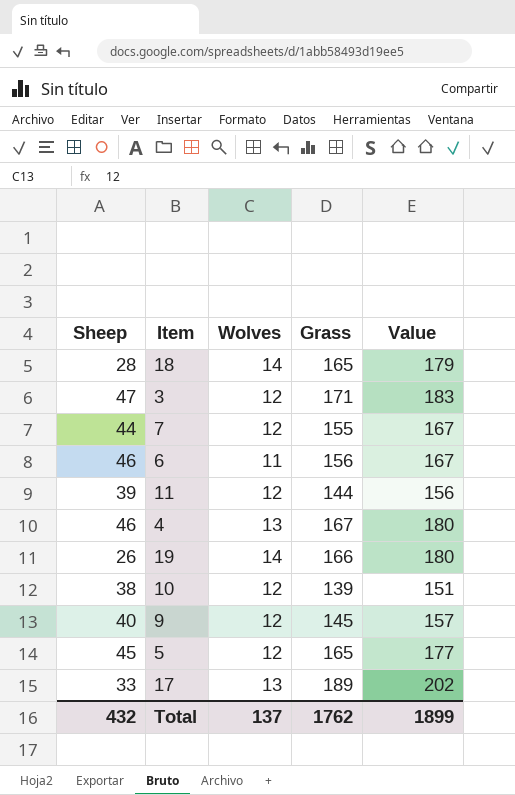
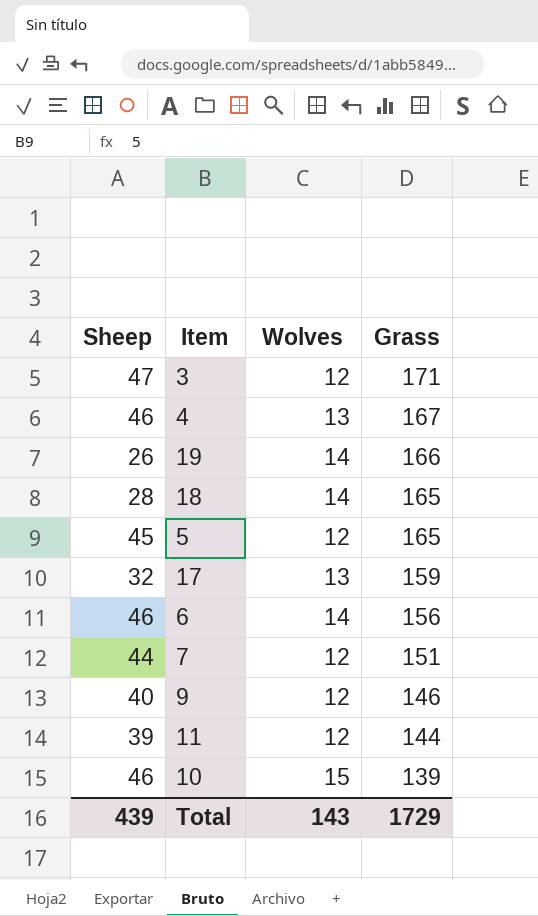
row order: none -> Grass descending
column Value | formula: [Wolves] + [Grass] -> none
17 | Sheep: 33 -> 32
17 | Grass: 189 -> 159
6 | Wolves: 11 -> 14
7 | Grass: 155 -> 151
9 | Grass: 145 -> 146
10 | Sheep: 38 -> 46
10 | Wolves: 12 -> 15
Total | Sheep: 432 -> 439
Total | Wolves: 137 -> 143
Total | Grass: 1762 -> 1729

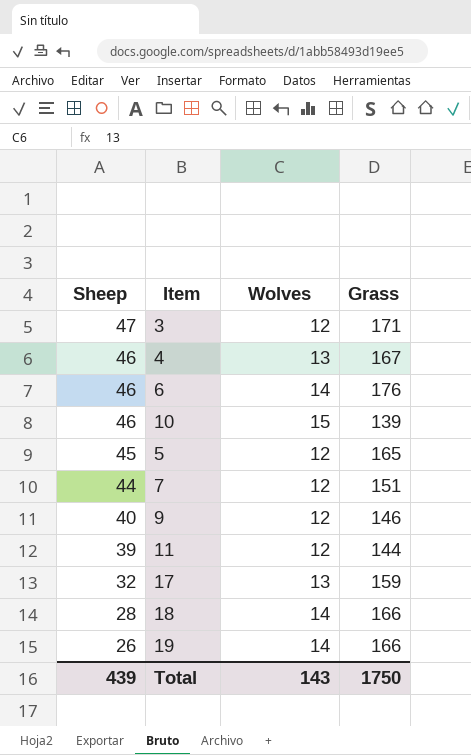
row order: Grass descending -> Sheep descending
6 | Grass: 156 -> 176
18 | Grass: 165 -> 166
Total | Grass: 1729 -> 1750

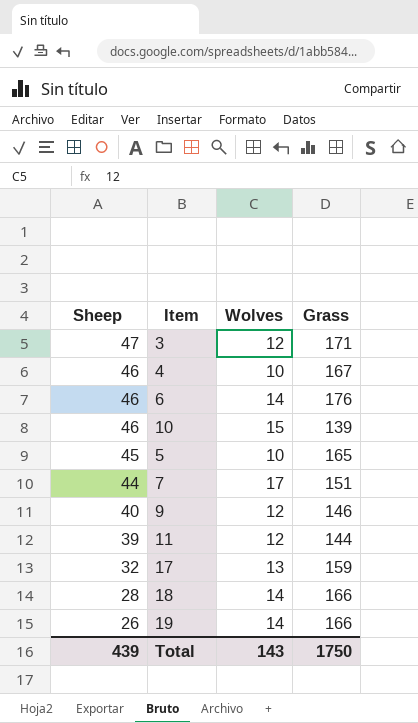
4 | Wolves: 13 -> 10
5 | Wolves: 12 -> 10
7 | Wolves: 12 -> 17

